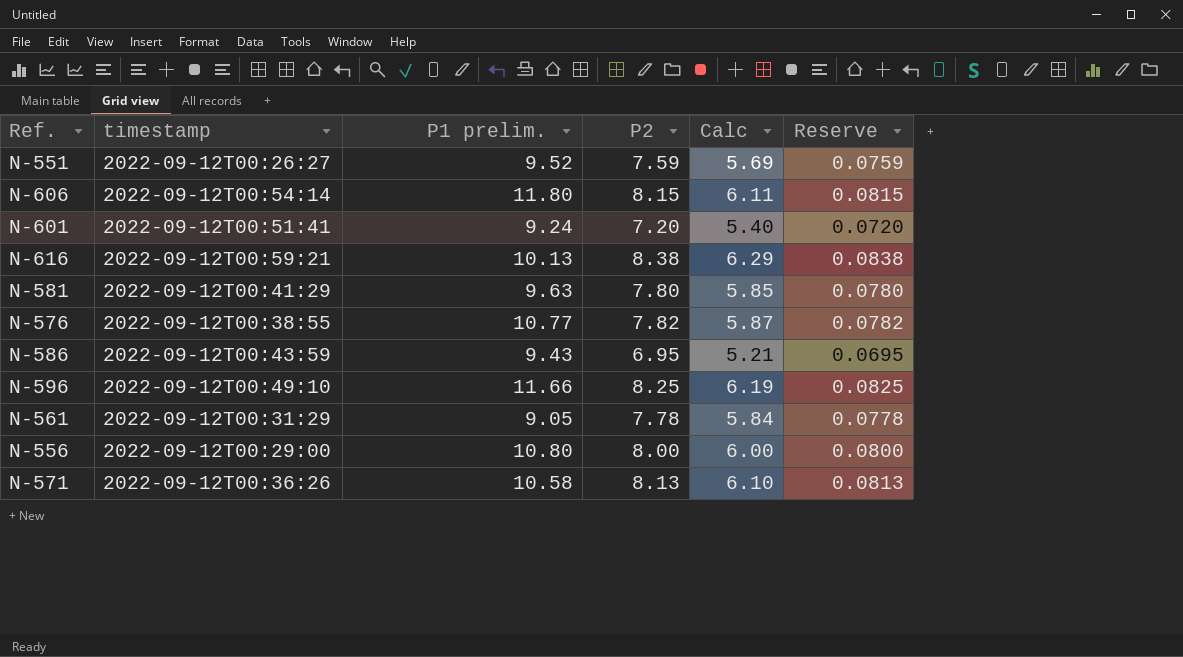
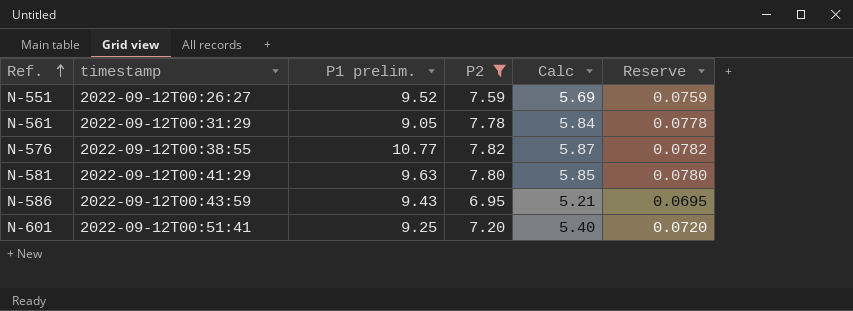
filter: none -> P2 <= 7.82
row order: none -> Ref. ascending
N-601 | P1 prelim.: 9.24 -> 9.25

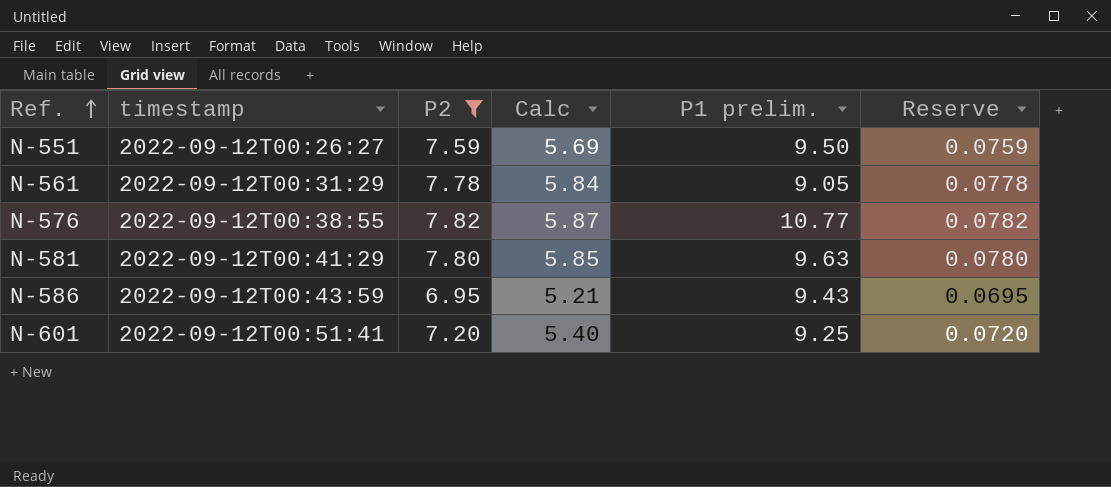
column P1 prelim. | position: 3 -> 5
N-551 | P1 prelim.: 9.52 -> 9.50

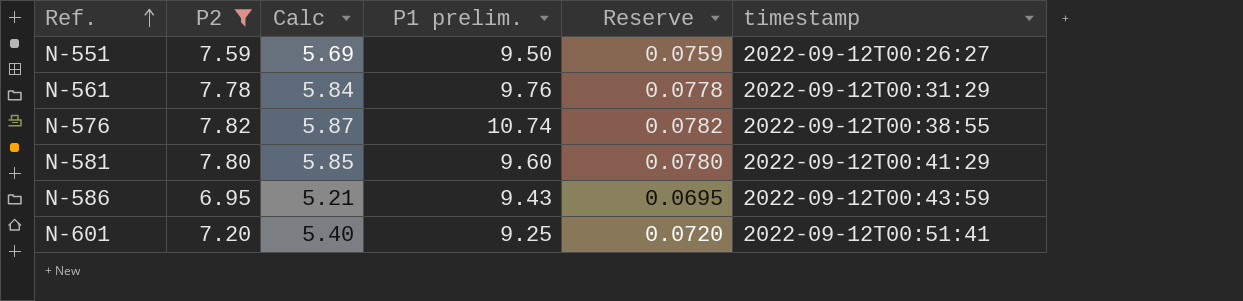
column timestamp | position: 2 -> 6
N-561 | P1 prelim.: 9.05 -> 9.76
N-576 | P1 prelim.: 10.77 -> 10.74
N-581 | P1 prelim.: 9.63 -> 9.60

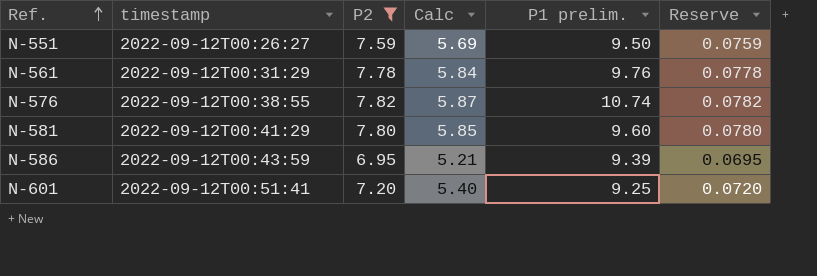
column timestamp | position: 6 -> 2
N-586 | P1 prelim.: 9.43 -> 9.39

